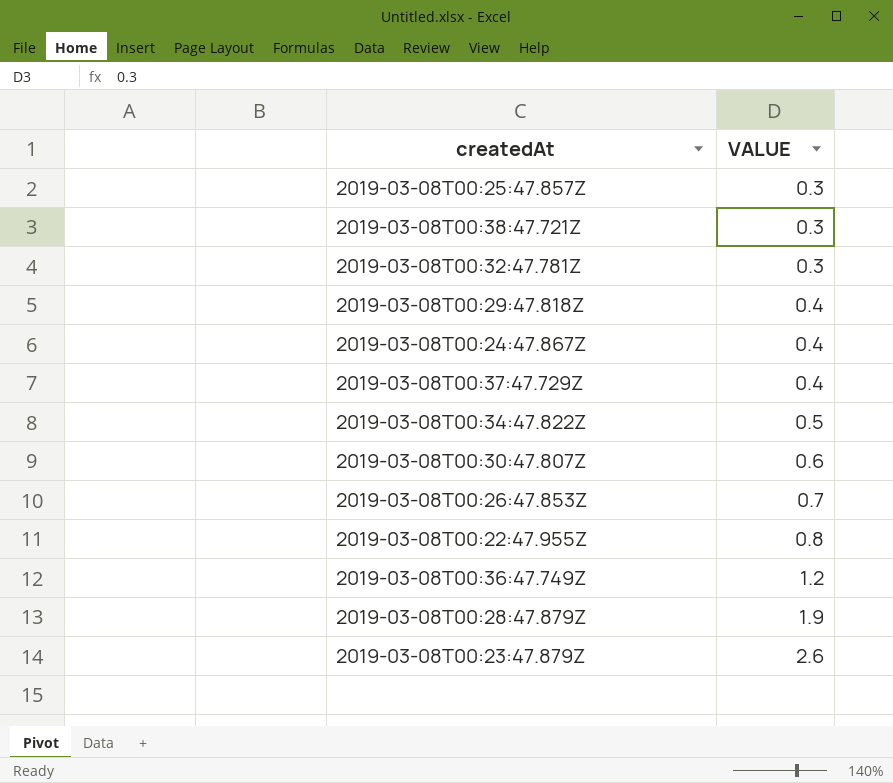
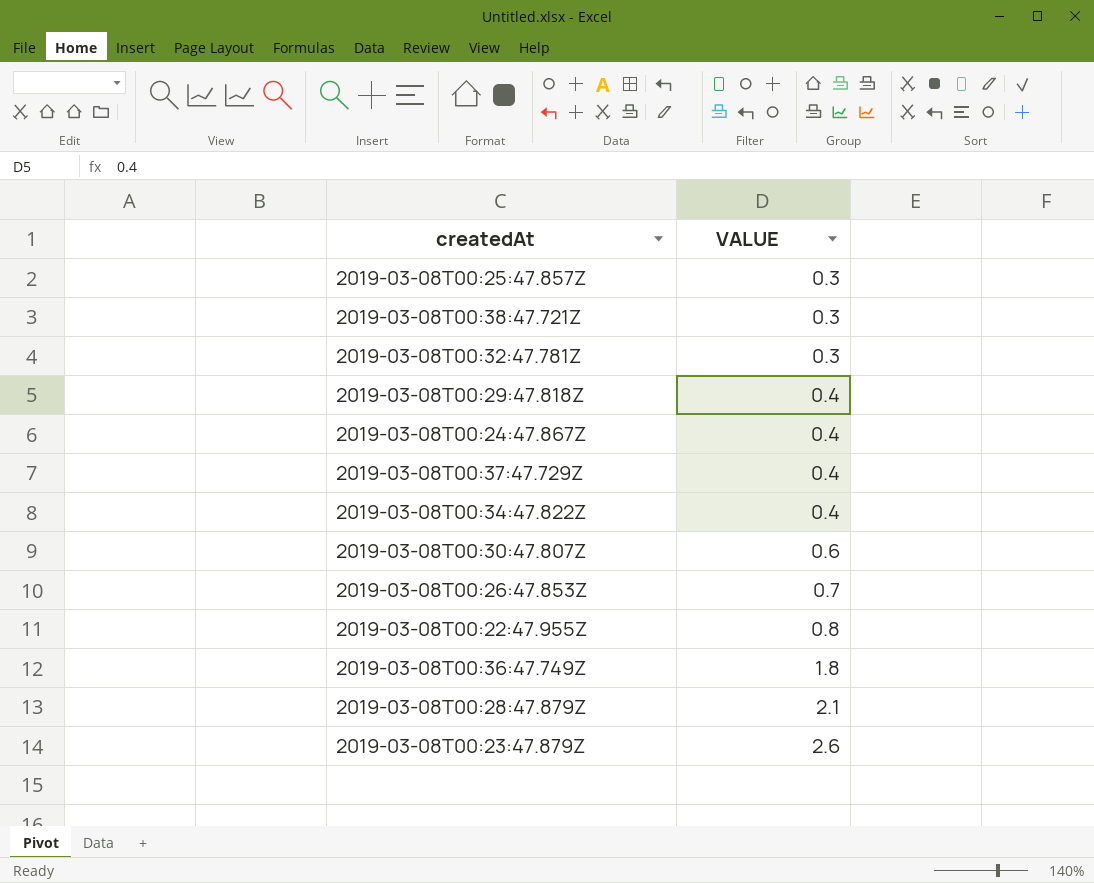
2019-03-08T00:34:47.822Z | VALUE: 0.5 -> 0.4
2019-03-08T00:36:47.749Z | VALUE: 1.2 -> 1.8
2019-03-08T00:28:47.879Z | VALUE: 1.9 -> 2.1

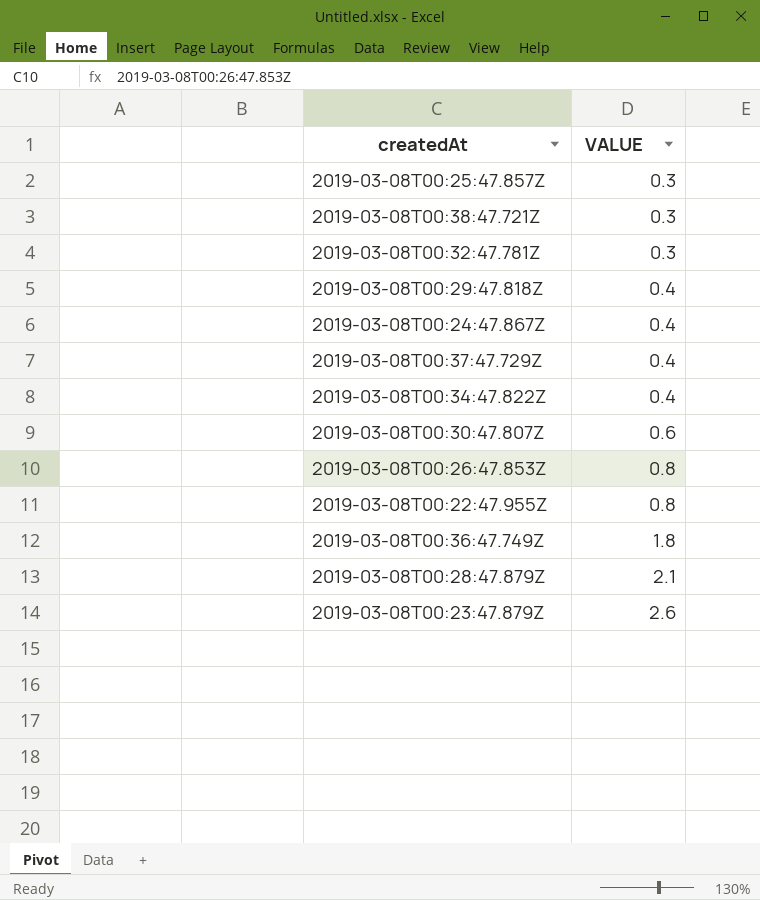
2019-03-08T00:26:47.853Z | VALUE: 0.7 -> 0.8

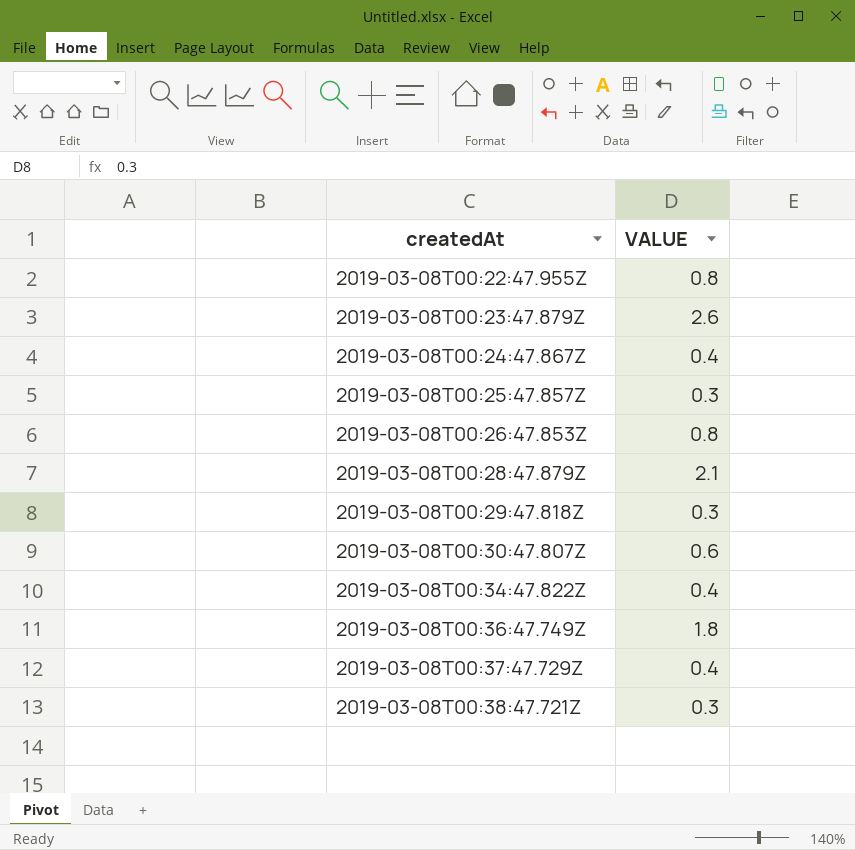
row order: VALUE ascending -> createdAt ascending
row 2019-03-08T00:32:47.781Z: 0.3 -> none
2019-03-08T00:29:47.818Z | VALUE: 0.4 -> 0.3

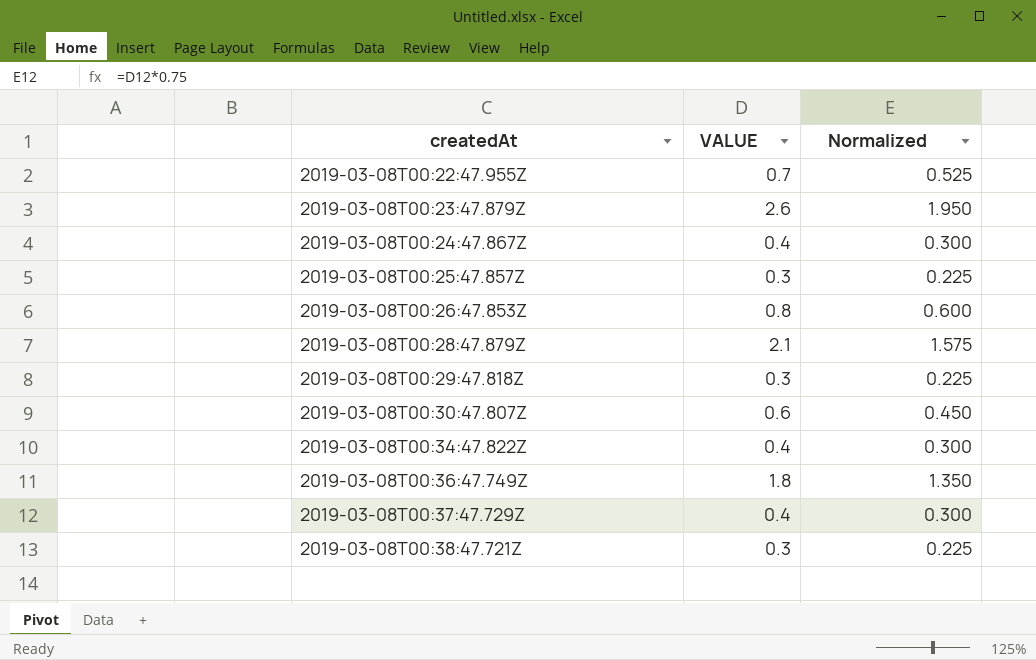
column Normalized | formula: none -> [VALUE] * 0.75
2019-03-08T00:22:47.955Z | VALUE: 0.8 -> 0.7

